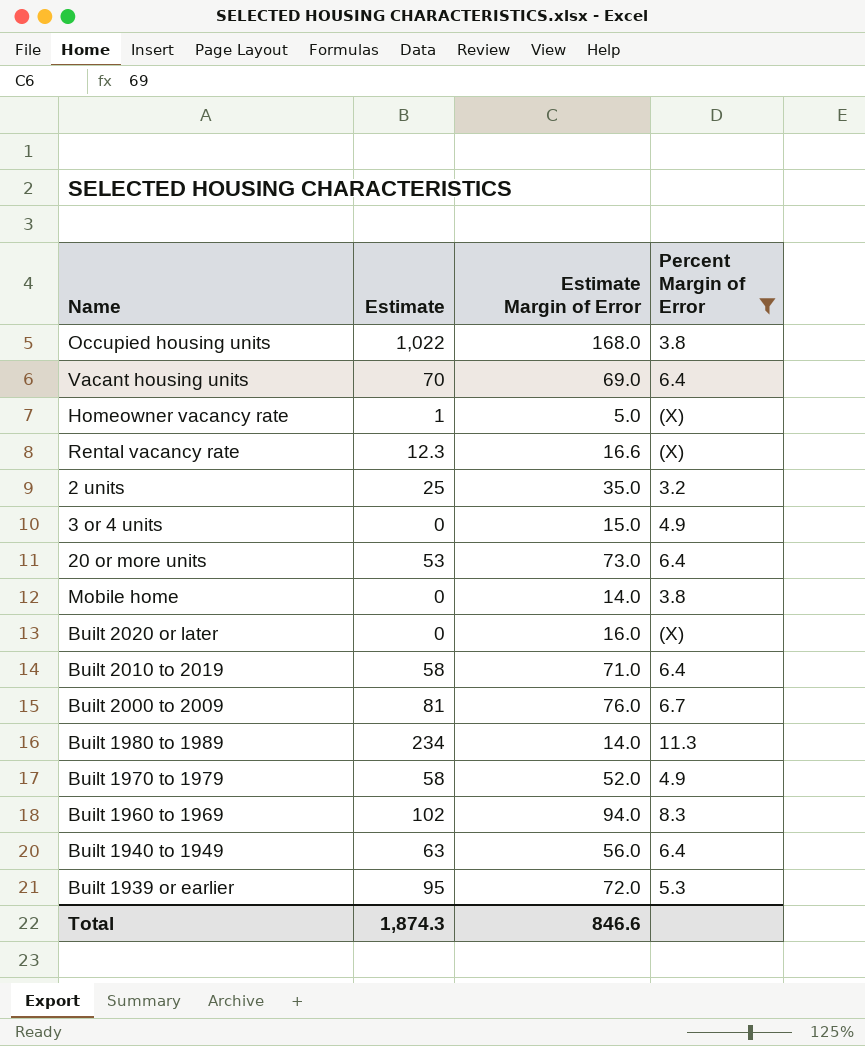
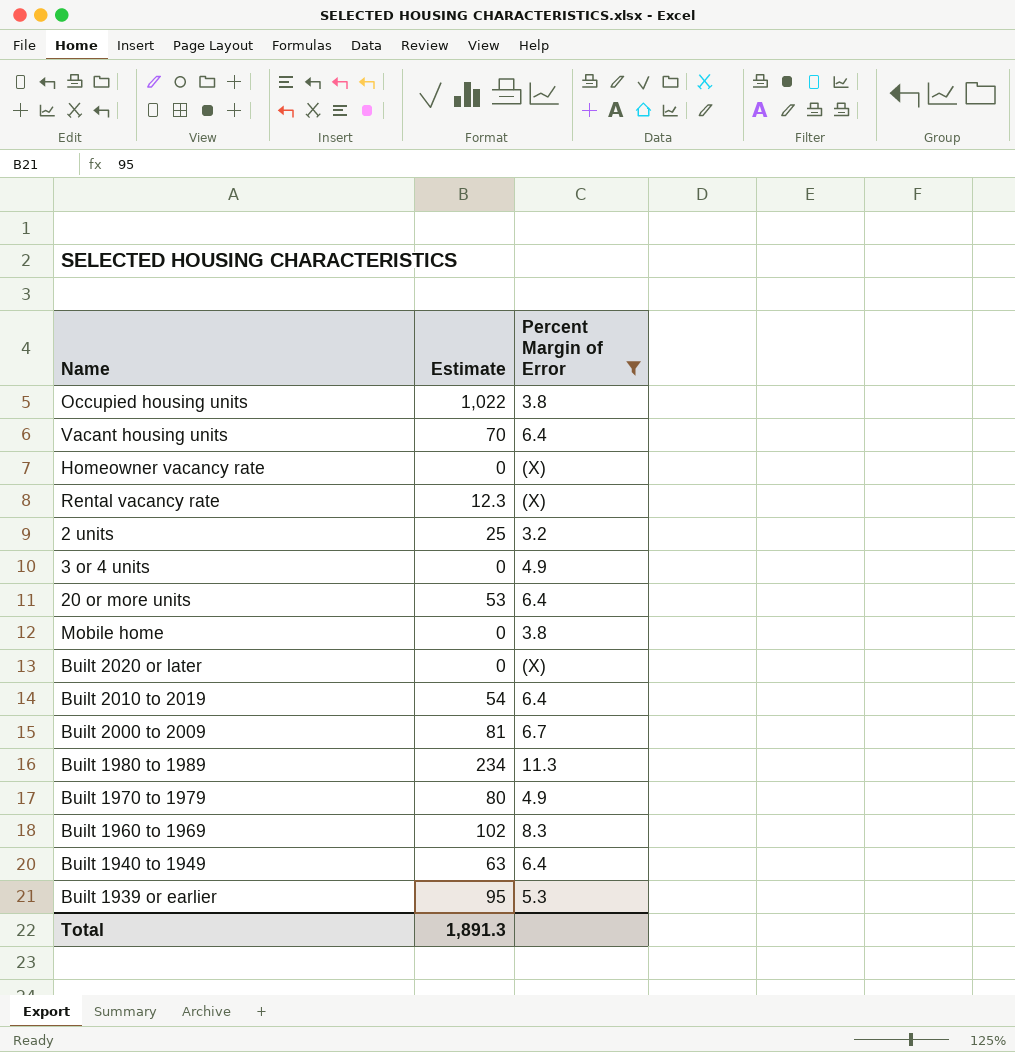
column Estimate Margin of Error | position: 3 -> none
Homeowner vacancy rate | Estimate: 1 -> 0
Built 2010 to 2019 | Estimate: 58 -> 54
Built 1970 to 1979 | Estimate: 58 -> 80
Total | Estimate: 1,874.3 -> 1,891.3

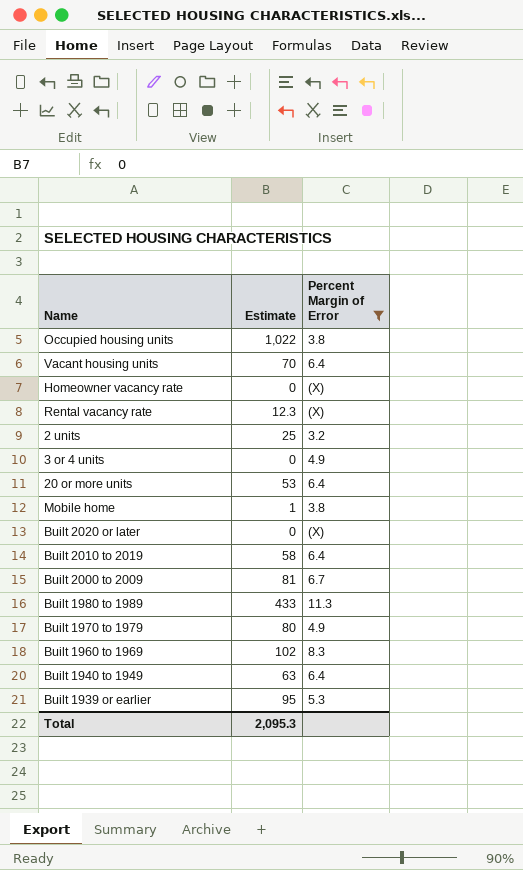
Mobile home | Estimate: 0 -> 1
Built 2010 to 2019 | Estimate: 54 -> 58
Built 1980 to 1989 | Estimate: 234 -> 433
Total | Estimate: 1,891.3 -> 2,095.3

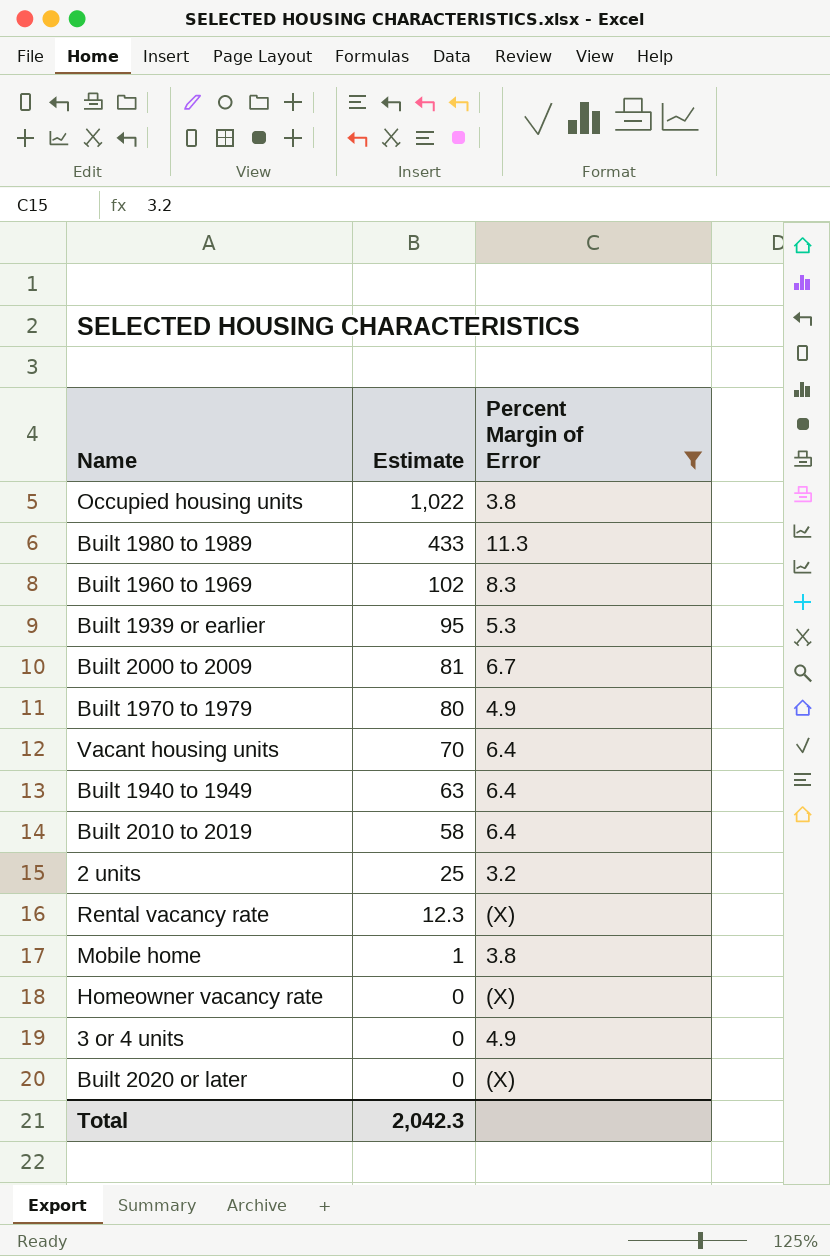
row order: none -> Estimate descending
row 20 or more units: 53 | 6.4 -> none
Total | Estimate: 2,095.3 -> 2,042.3

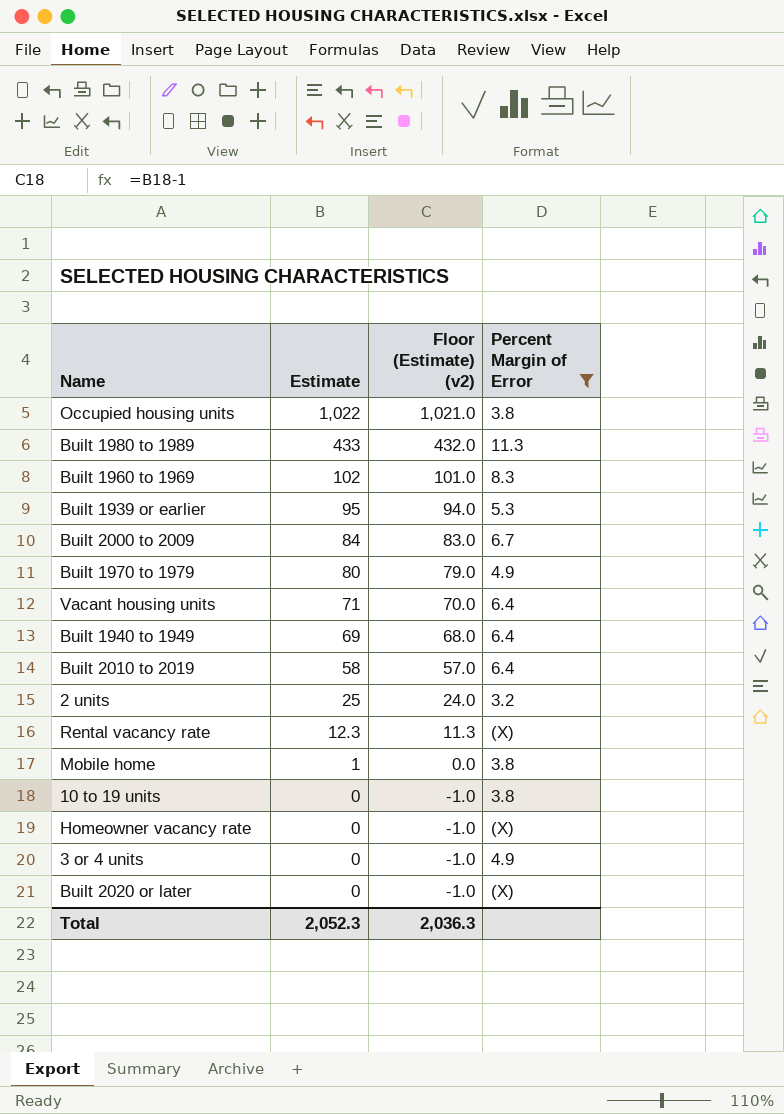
column Floor (Estimate) (v2) | formula: none -> [Estimate] - 1
Built 2000 to 2009 | Estimate: 81 -> 84
Vacant housing units | Estimate: 70 -> 71
Built 1940 to 1949 | Estimate: 63 -> 69
row 10 to 19 units: none -> 0 | -1.0 | 3.8
Total | Estimate: 2,042.3 -> 2,052.3

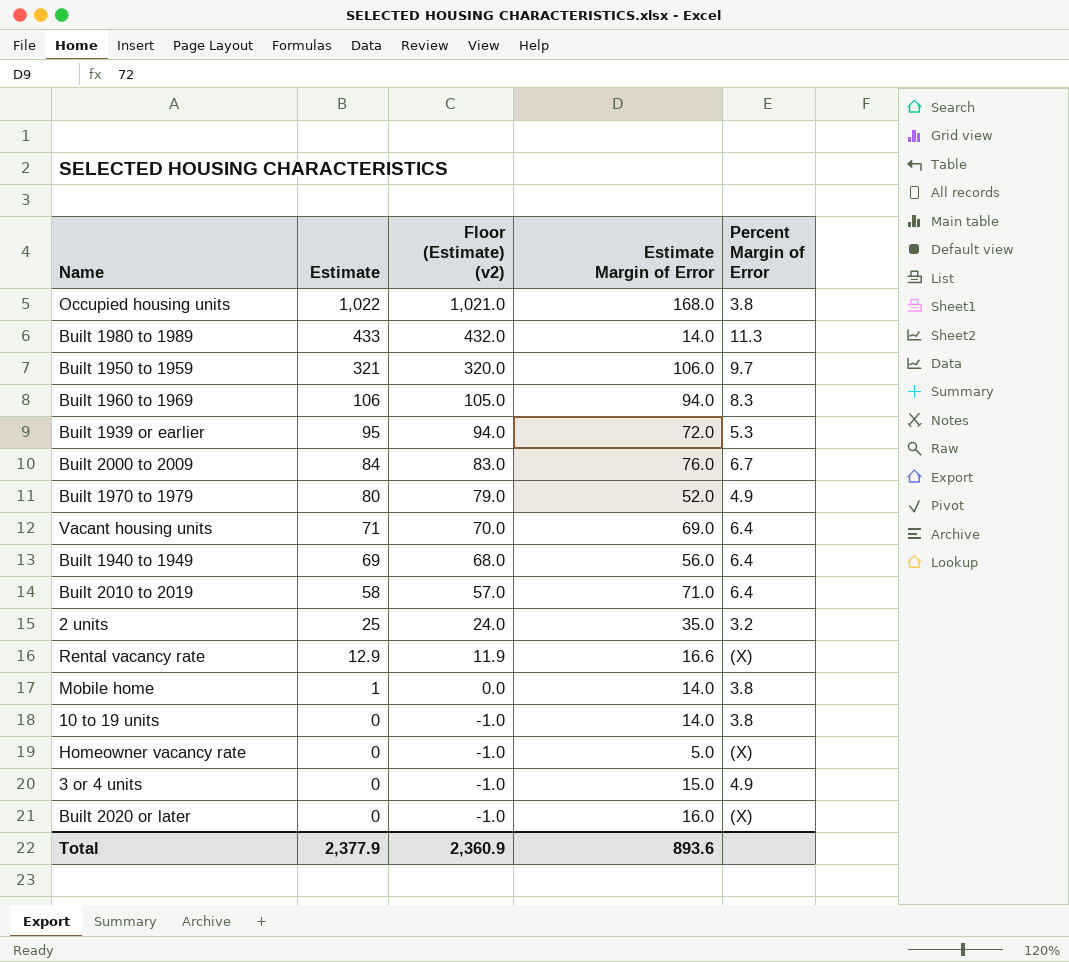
filter: Percent Margin of Error != 9.7 -> none
column Estimate Margin of Error | position: none -> 4
Built 1960 to 1969 | Estimate: 102 -> 106
Built 1960 to 1969 | Floor (Estimate) (v2): 101.0 -> 105.0
Rental vacancy rate | Estimate: 12.3 -> 12.9
Rental vacancy rate | Floor (Estimate) (v2): 11.3 -> 11.9
Total | Estimate: 2,052.3 -> 2,377.9
Total | Floor (Estimate) (v2): 2,036.3 -> 2,360.9

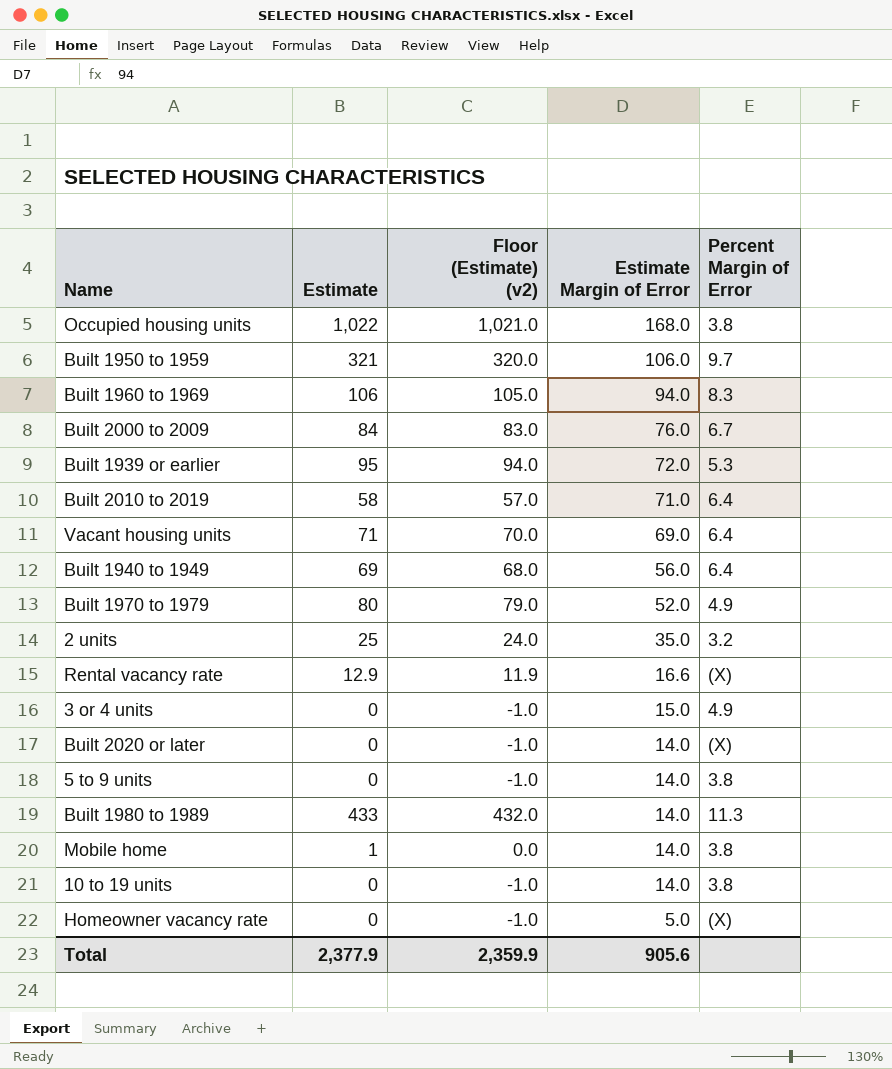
row order: Estimate descending -> Estimate Margin of Error descending
Built 2020 or later | Estimate Margin of Error: 16.0 -> 14.0
row 5 to 9 units: none -> 0 | -1.0 | 14.0 | 3.8
Total | Floor (Estimate) (v2): 2,360.9 -> 2,359.9
Total | Estimate Margin of Error: 893.6 -> 905.6

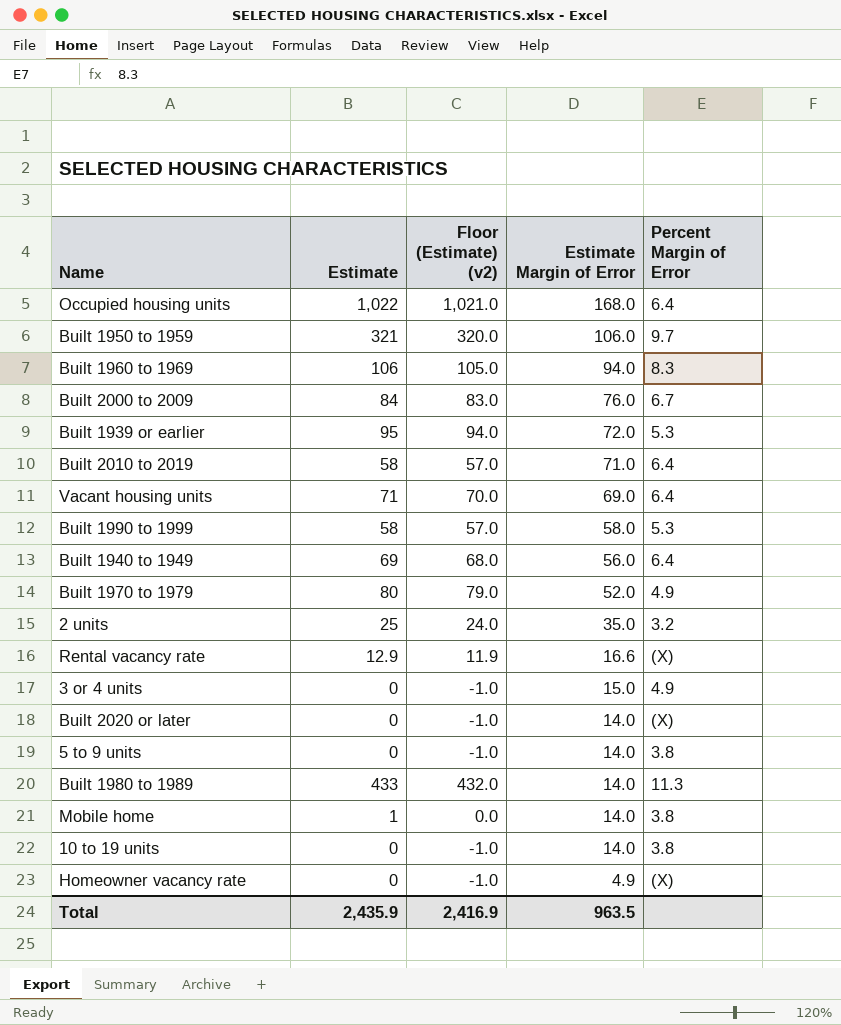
Occupied housing units | Percent Margin of Error: 3.8 -> 6.4
row Built 1990 to 1999: none -> 58 | 57.0 | 58.0 | 5.3
Homeowner vacancy rate | Estimate Margin of Error: 5.0 -> 4.9
Total | Estimate: 2,377.9 -> 2,435.9
Total | Floor (Estimate) (v2): 2,359.9 -> 2,416.9
Total | Estimate Margin of Error: 905.6 -> 963.5

